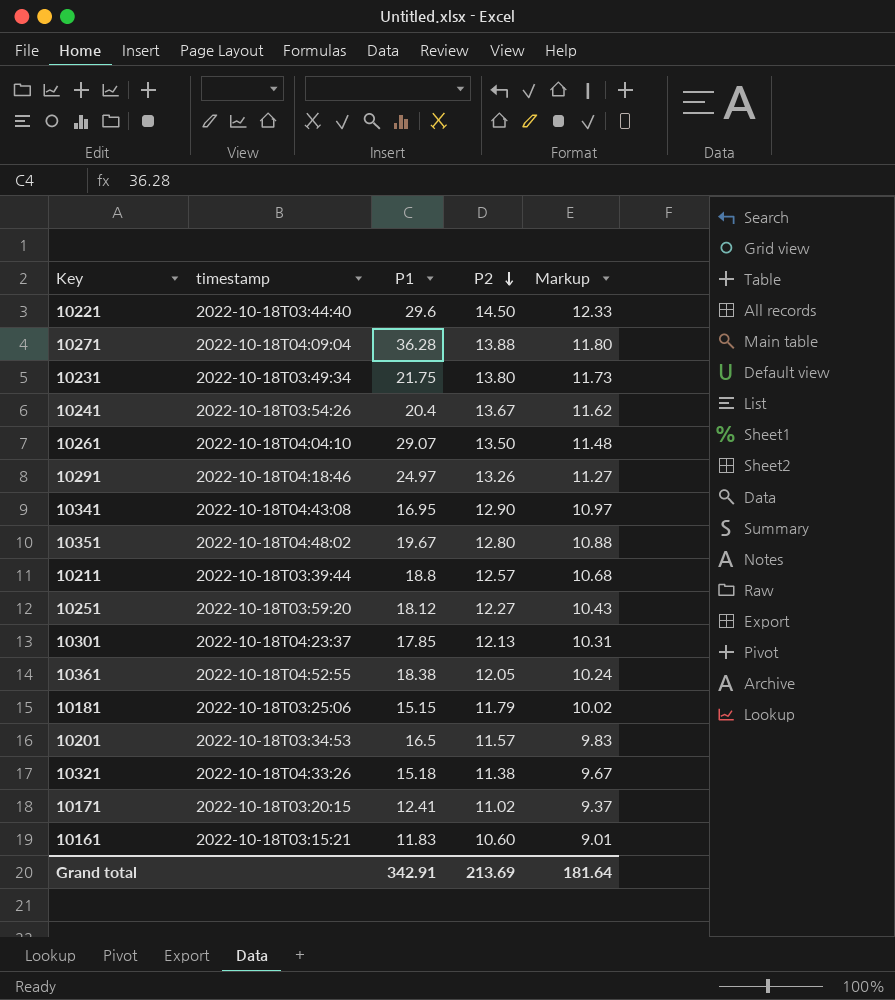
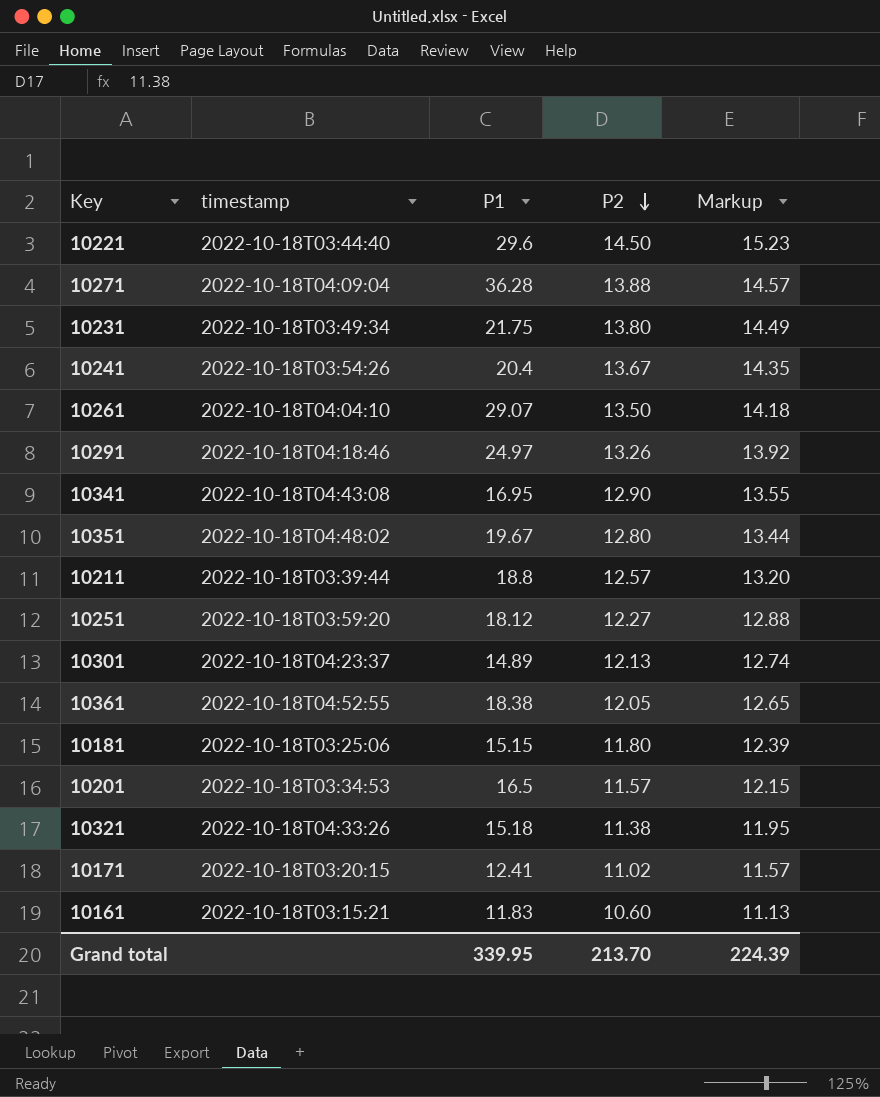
column Markup | formula: [P2] * 0.85 -> [P2] * 1.05
10301 | P1: 17.85 -> 14.89
10181 | P2: 11.79 -> 11.80
Grand total | P1: 342.91 -> 339.95
Grand total | P2: 213.69 -> 213.70
Grand total | Markup: 181.64 -> 224.39

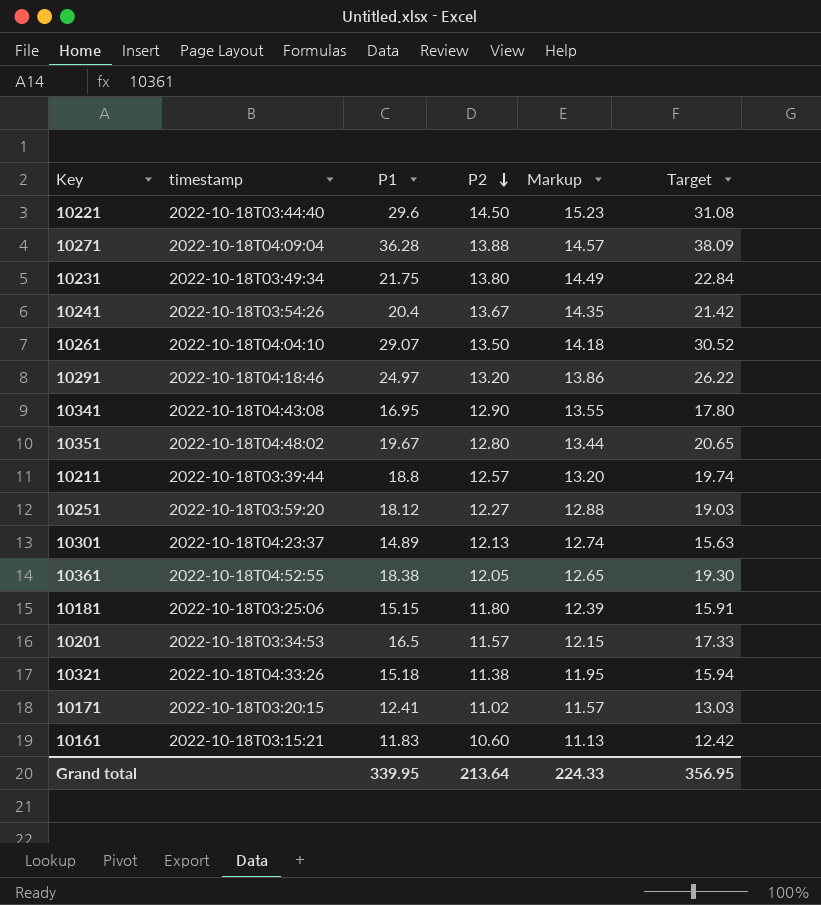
column Target | formula: none -> [P1] * 1.05
10291 | P2: 13.26 -> 13.20
10291 | Markup: 13.92 -> 13.86
Grand total | P2: 213.70 -> 213.64
Grand total | Markup: 224.39 -> 224.33

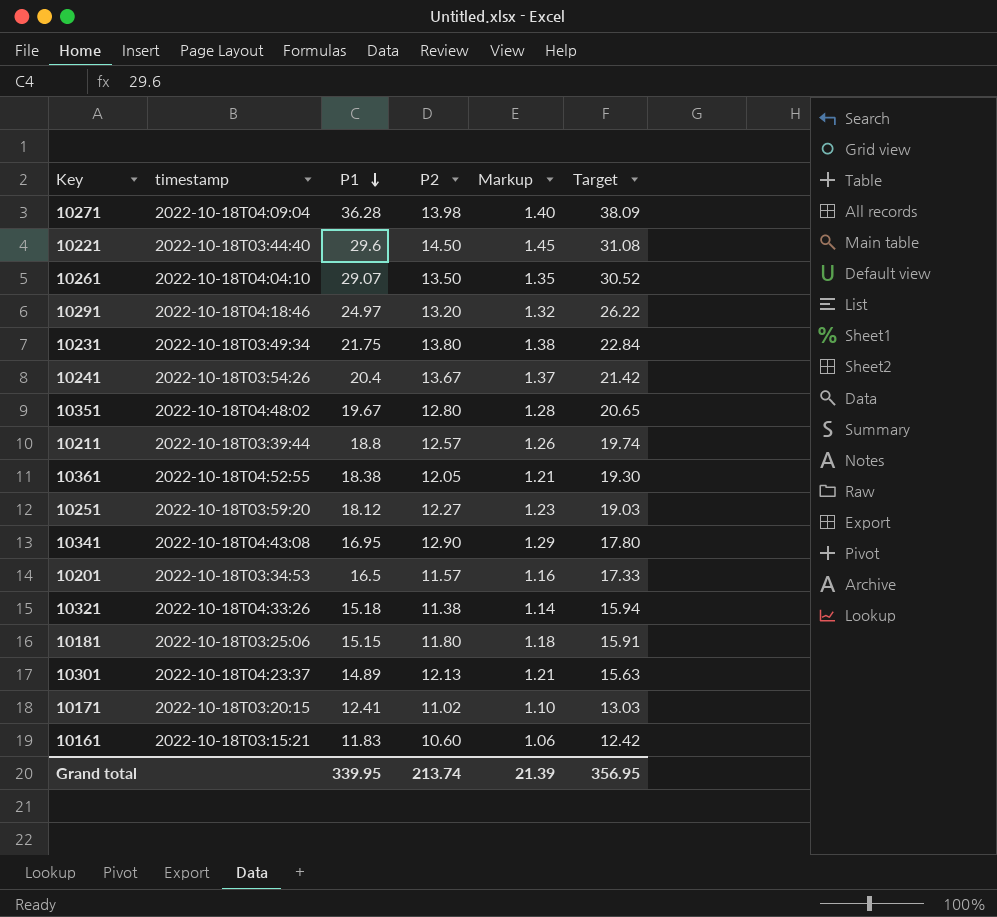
row order: P2 descending -> P1 descending
column Markup | formula: [P2] * 1.05 -> [P2] * 0.1
10271 | P2: 13.88 -> 13.98
Grand total | P2: 213.64 -> 213.74
Grand total | Markup: 224.33 -> 21.39

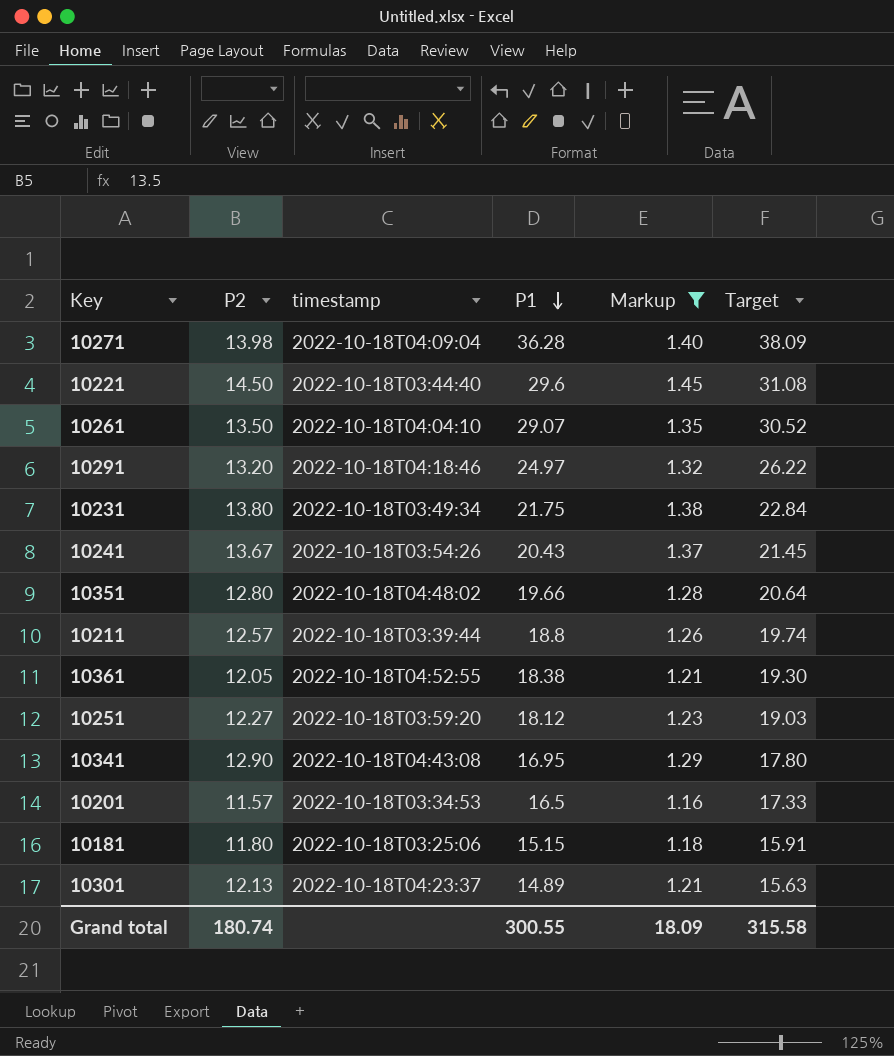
filter: none -> Markup >= 1.16
column P2 | position: 4 -> 2
10241 | P1: 20.4 -> 20.43
10241 | Target: 21.42 -> 21.45
10351 | P1: 19.67 -> 19.66
10351 | Target: 20.65 -> 20.64
Grand total | P2: 213.74 -> 180.74
Grand total | P1: 339.95 -> 300.55
Grand total | Markup: 21.39 -> 18.09
Grand total | Target: 356.95 -> 315.58

